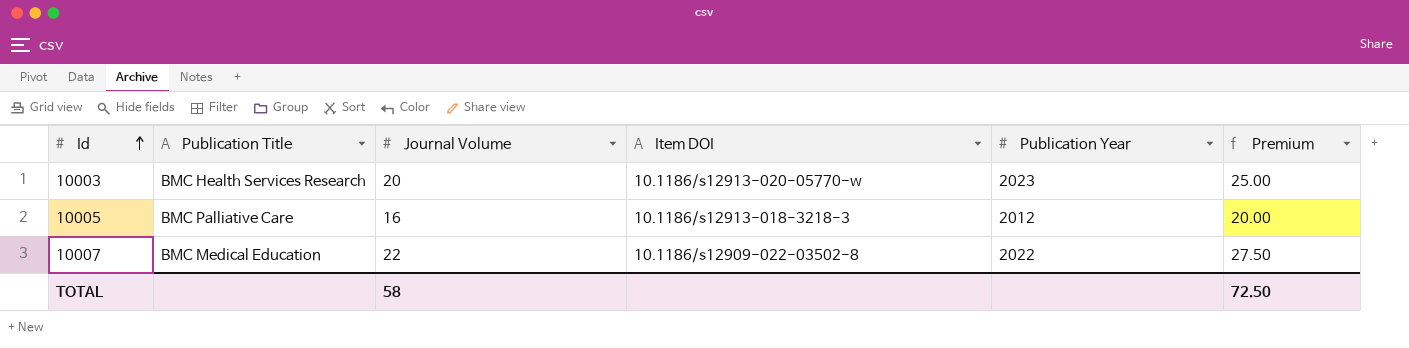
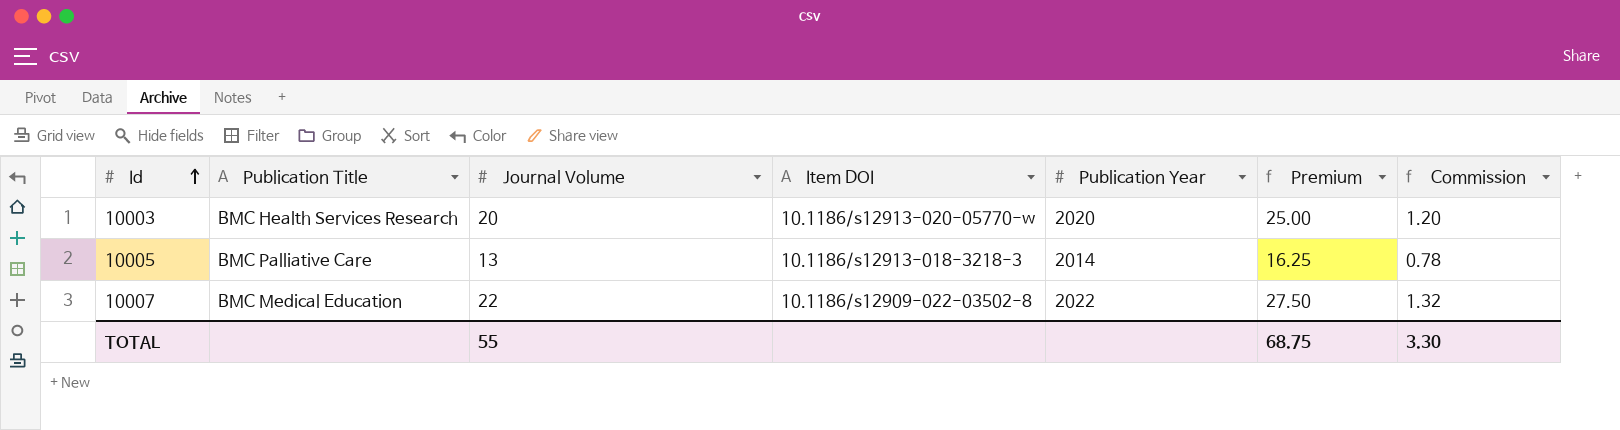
column Commission | formula: none -> [Journal Volume] * 0.06
10003 | Publication Year: 2023 -> 2020
10005 | Journal Volume: 16 -> 13
10005 | Publication Year: 2012 -> 2014
10005 | Premium: 20.00 -> 16.25
TOTAL | Journal Volume: 58 -> 55
TOTAL | Premium: 72.50 -> 68.75

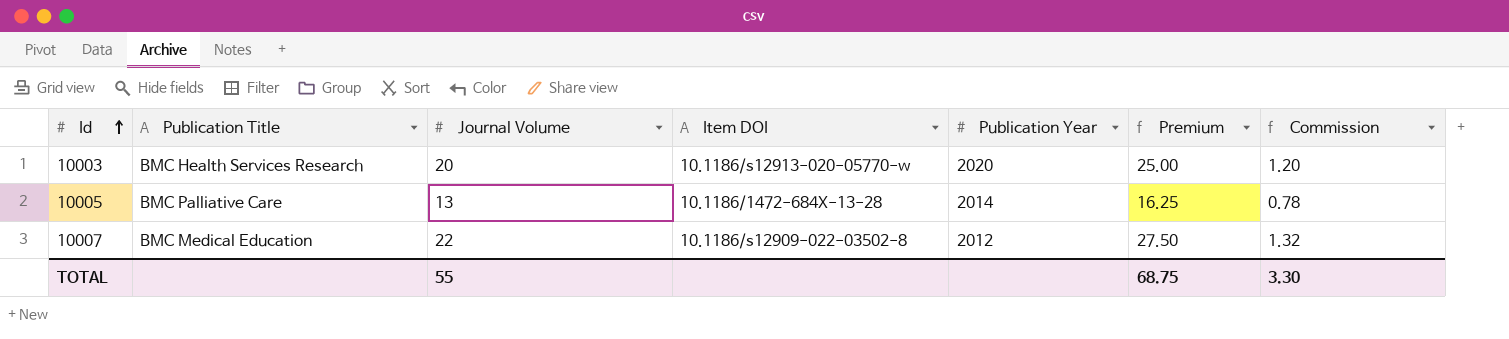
10005 | Item DOI: 10.1186/s12913-018-3218-3 -> 10.1186/1472-684X-13-28
10007 | Publication Year: 2022 -> 2012

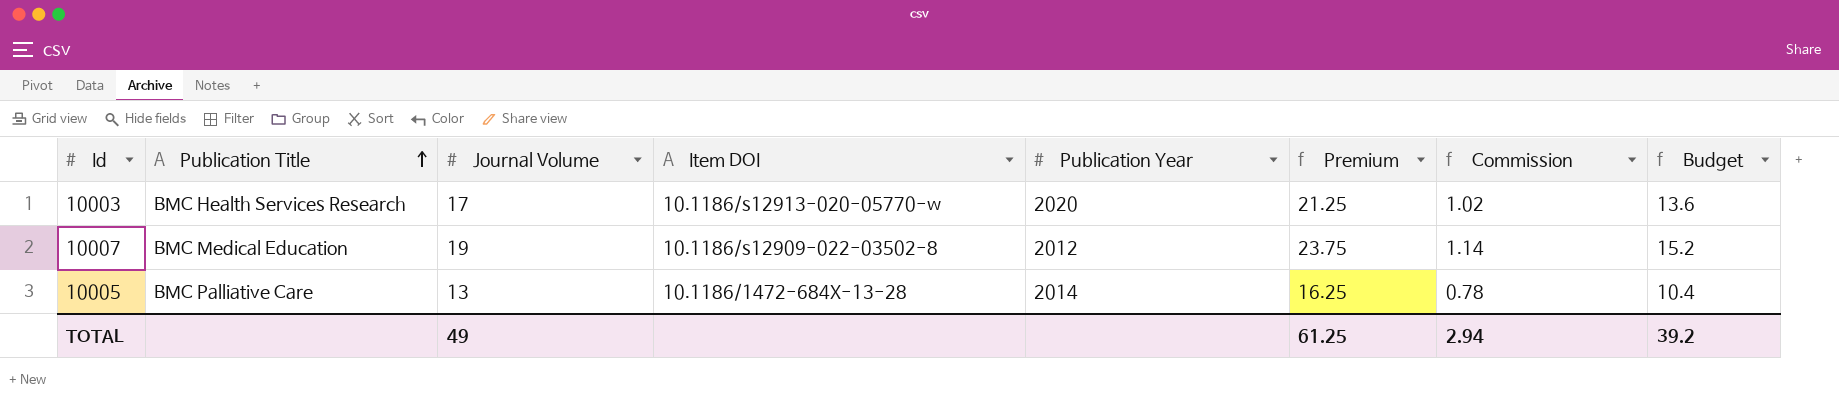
row order: Id ascending -> Publication Title ascending
column Budget | formula: none -> [Journal Volume] * 0.8
10003 | Journal Volume: 20 -> 17
10003 | Premium: 25.00 -> 21.25
10003 | Commission: 1.20 -> 1.02
10007 | Journal Volume: 22 -> 19
10007 | Premium: 27.50 -> 23.75
10007 | Commission: 1.32 -> 1.14
TOTAL | Journal Volume: 55 -> 49
TOTAL | Premium: 68.75 -> 61.25
TOTAL | Commission: 3.30 -> 2.94

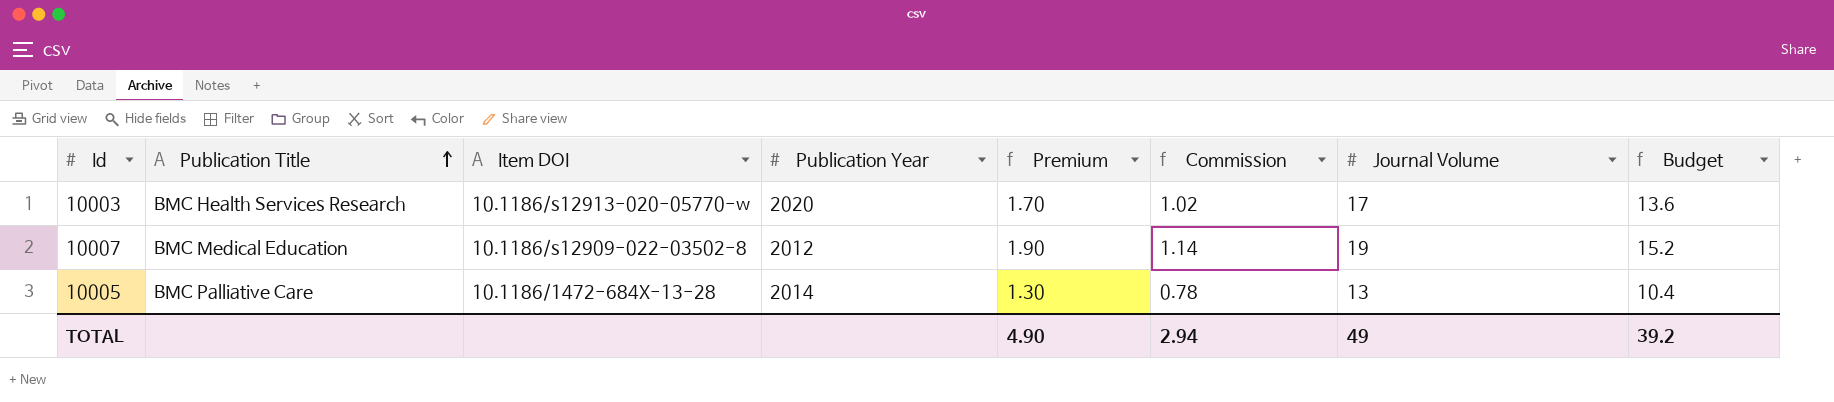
column Premium | formula: [Journal Volume] * 1.25 -> [Journal Volume] * 0.1
column Journal Volume | position: 3 -> 7
TOTAL | Premium: 61.25 -> 4.90

